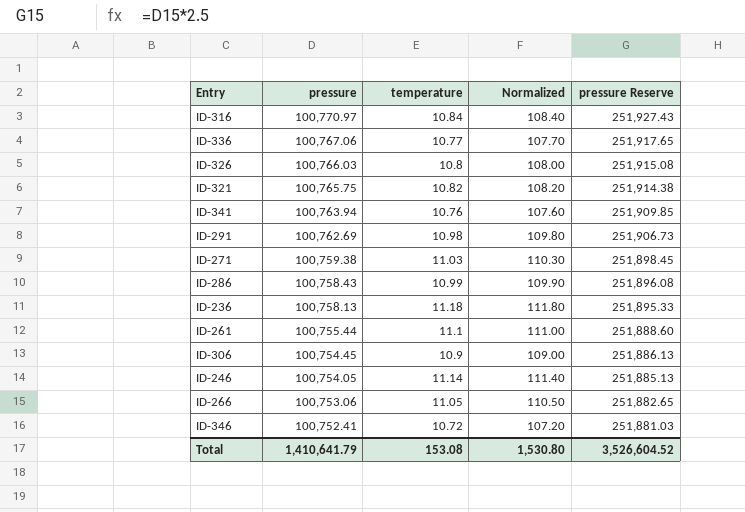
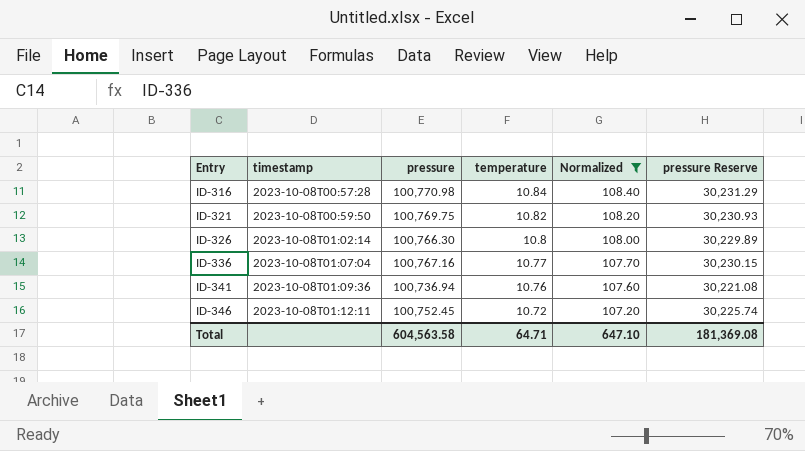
filter: none -> Normalized <= 108.40
row order: pressure descending -> Entry ascending
column timestamp | position: none -> 2
column pressure Reserve | formula: [pressure] * 2.5 -> [pressure] * 0.3
ID-316 | pressure: 100,770.97 -> 100,770.98
ID-321 | pressure: 100,765.75 -> 100,769.75
ID-326 | pressure: 100,766.03 -> 100,766.30
ID-336 | pressure: 100,767.06 -> 100,767.16
ID-341 | pressure: 100,763.94 -> 100,736.94
ID-346 | pressure: 100,752.41 -> 100,752.45
Total | pressure: 1,410,641.79 -> 604,563.58
Total | temperature: 153.08 -> 64.71
Total | Normalized: 1,530.80 -> 647.10
Total | pressure Reserve: 3,526,604.52 -> 181,369.08

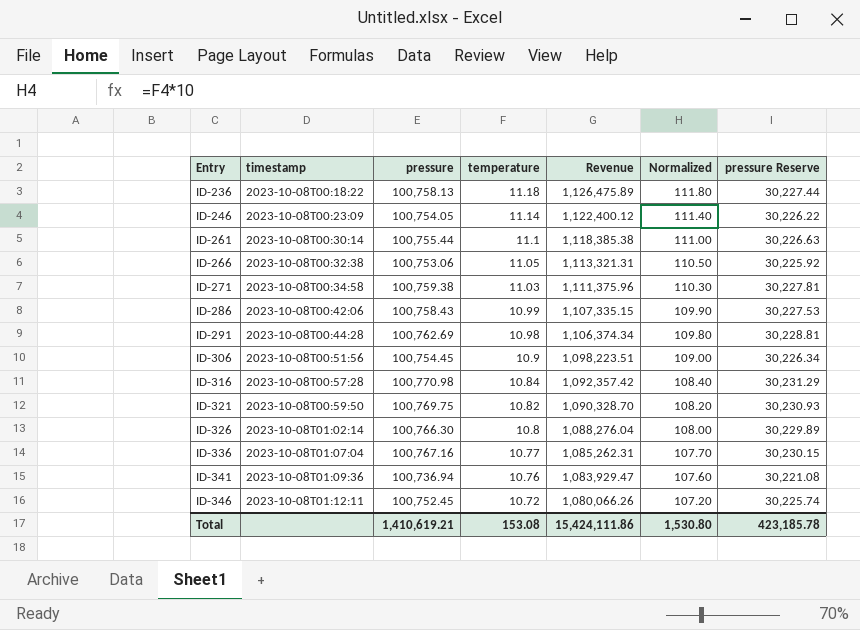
filter: Normalized <= 108.40 -> none
column Revenue | formula: none -> [pressure] * [temperature]
Total | pressure: 604,563.58 -> 1,410,619.21
Total | temperature: 64.71 -> 153.08
Total | Normalized: 647.10 -> 1,530.80
Total | pressure Reserve: 181,369.08 -> 423,185.78

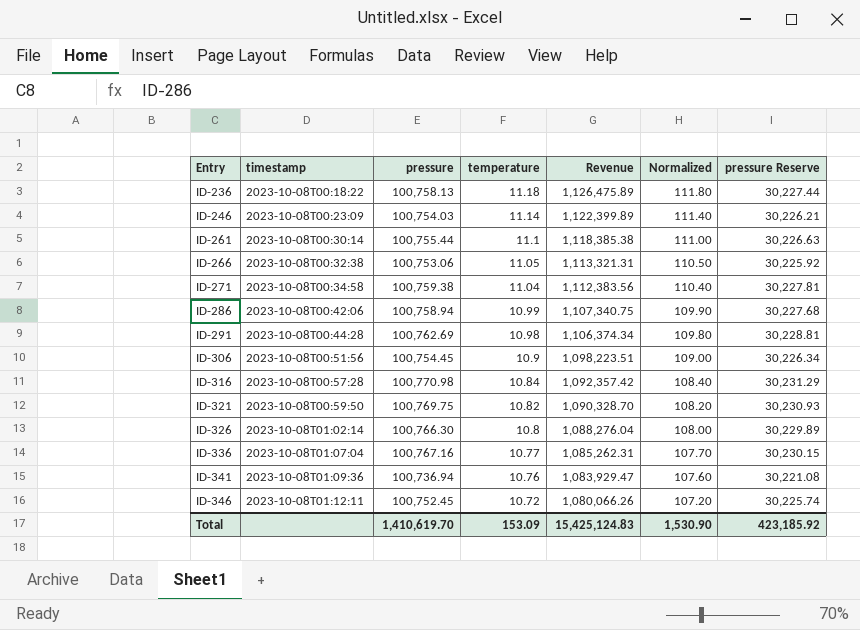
ID-246 | pressure: 100,754.05 -> 100,754.03
ID-246 | Revenue: 1,122,400.12 -> 1,122,399.89
ID-246 | pressure Reserve: 30,226.22 -> 30,226.21
ID-271 | temperature: 11.03 -> 11.04
ID-271 | Revenue: 1,111,375.96 -> 1,112,383.56
ID-271 | Normalized: 110.30 -> 110.40
ID-286 | pressure: 100,758.43 -> 100,758.94
ID-286 | Revenue: 1,107,335.15 -> 1,107,340.75
ID-286 | pressure Reserve: 30,227.53 -> 30,227.68
Total | pressure: 1,410,619.21 -> 1,410,619.70
Total | temperature: 153.08 -> 153.09
Total | Revenue: 15,424,111.86 -> 15,425,124.83
Total | Normalized: 1,530.80 -> 1,530.90
Total | pressure Reserve: 423,185.78 -> 423,185.92

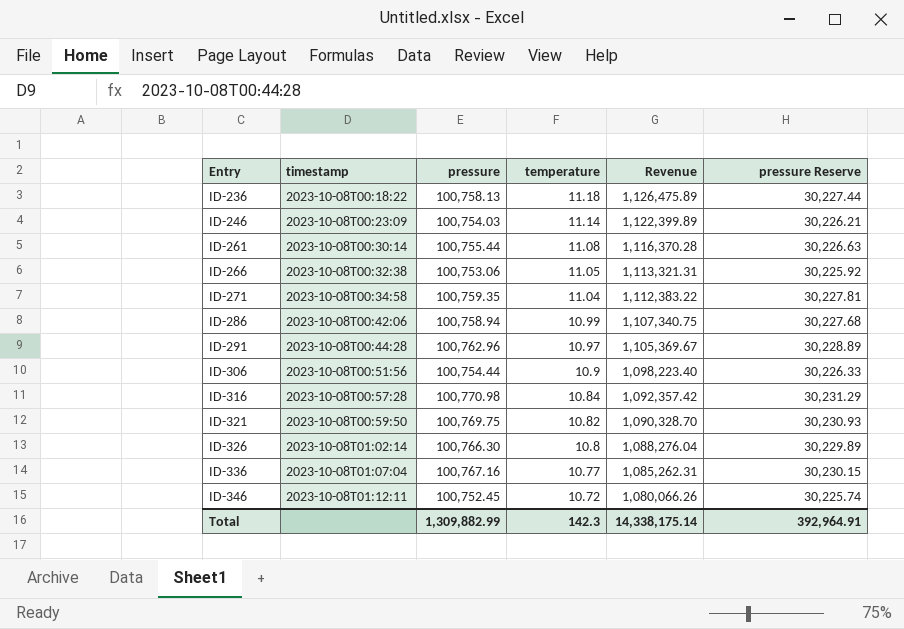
column Normalized | formula: [temperature] * 10 -> none
row ID-341: 2023-10-08T01:09:36 | 100,736.94 | 10.76 | 1,083,929.47 | 107.60 | 30,221.08 -> none
ID-261 | temperature: 11.1 -> 11.08
ID-261 | Revenue: 1,118,385.38 -> 1,116,370.28
ID-271 | pressure: 100,759.38 -> 100,759.35
ID-271 | Revenue: 1,112,383.56 -> 1,112,383.22
ID-291 | pressure: 100,762.69 -> 100,762.96
ID-291 | temperature: 10.98 -> 10.97
ID-291 | Revenue: 1,106,374.34 -> 1,105,369.67
ID-291 | pressure Reserve: 30,228.81 -> 30,228.89
ID-306 | pressure: 100,754.45 -> 100,754.44
ID-306 | Revenue: 1,098,223.51 -> 1,098,223.40
ID-306 | pressure Reserve: 30,226.34 -> 30,226.33
Total | pressure: 1,410,619.70 -> 1,309,882.99
Total | temperature: 153.09 -> 142.3
Total | Revenue: 15,425,124.83 -> 14,338,175.14
Total | pressure Reserve: 423,185.92 -> 392,964.91

